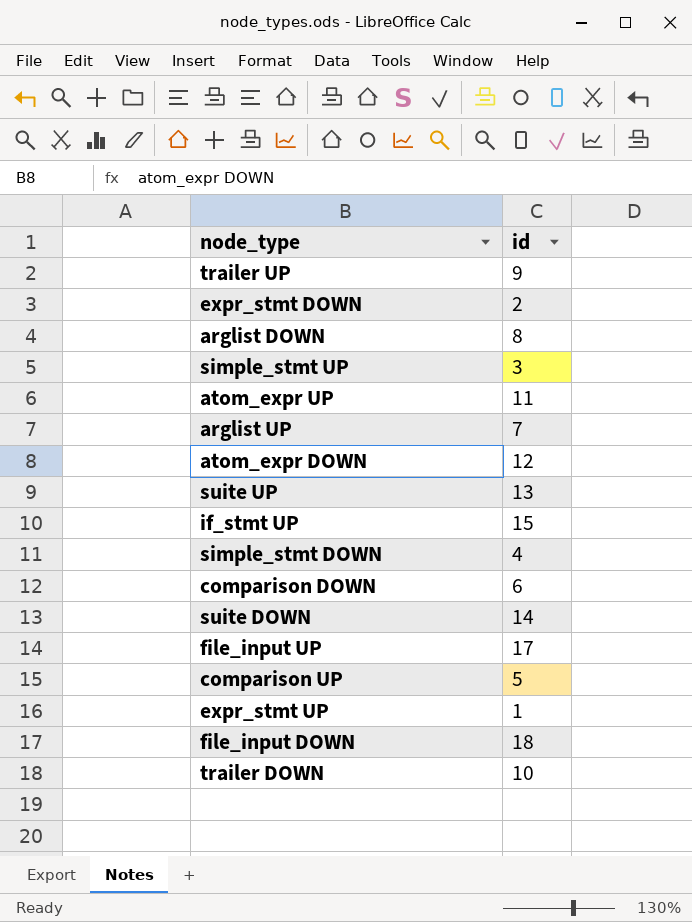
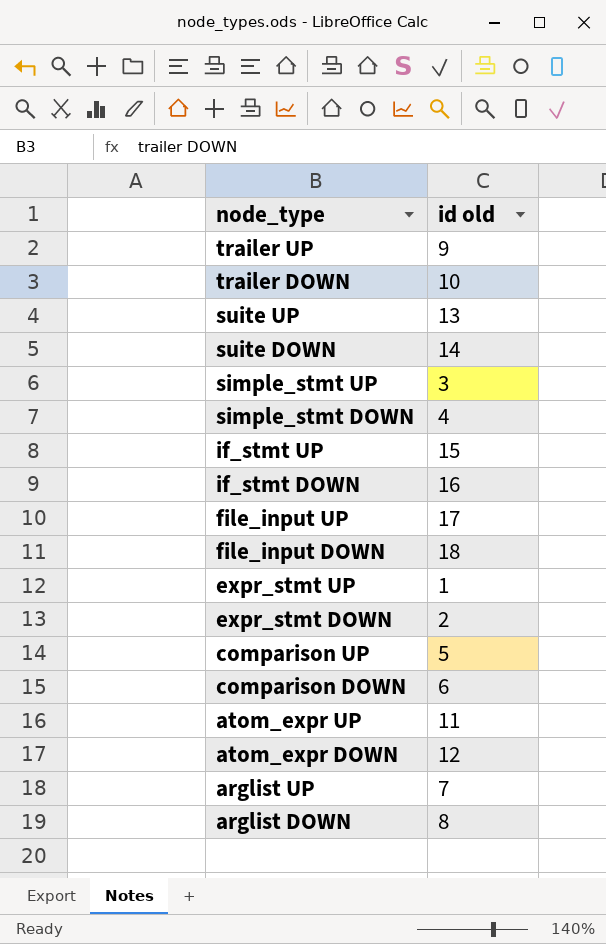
row order: none -> node_type descending
column name: id -> id old
row if_stmt DOWN: none -> 16

